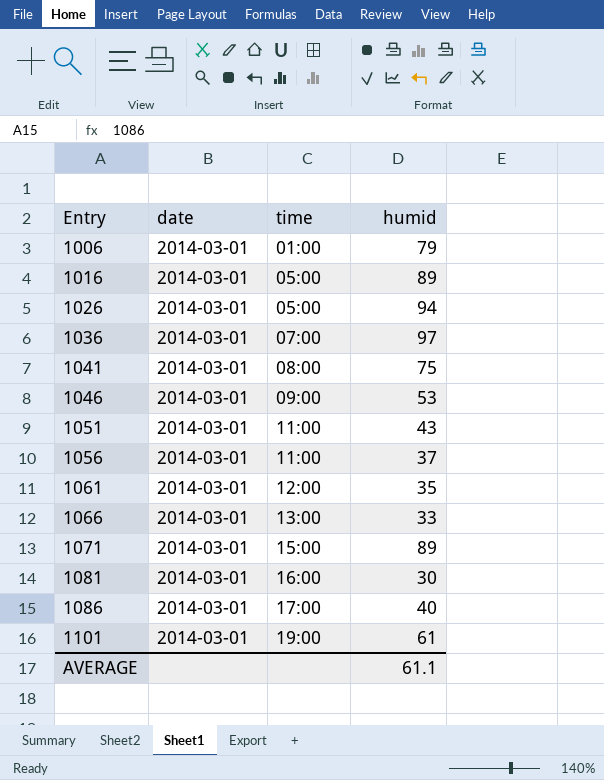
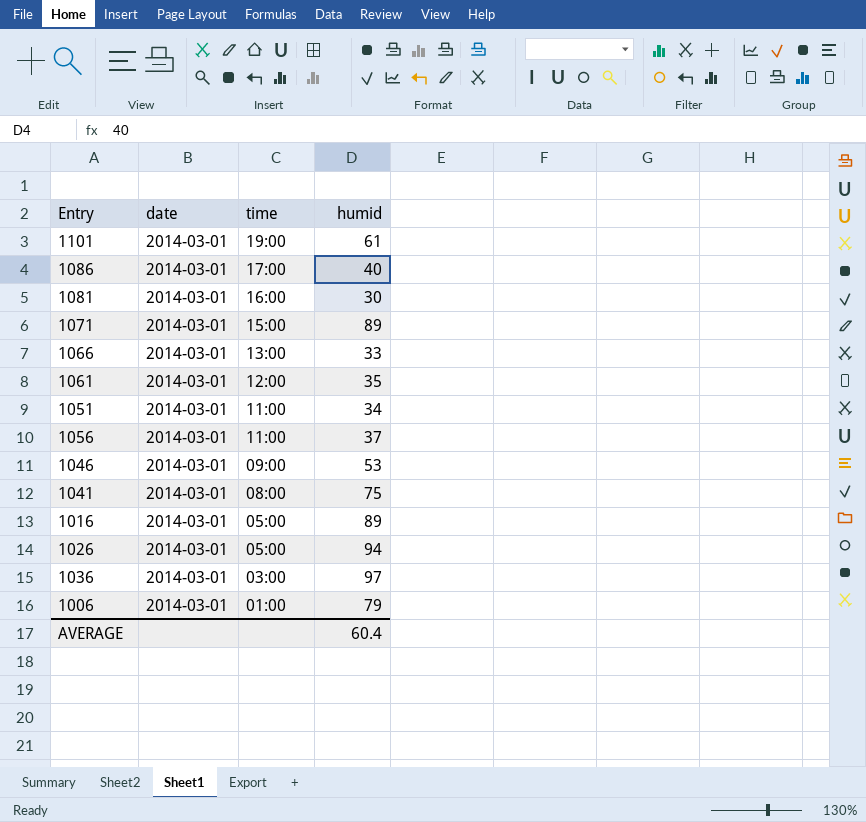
row order: Entry ascending -> time descending
1051 | humid: 43 -> 34
1036 | time: 07:00 -> 03:00
AVERAGE | humid: 61.1 -> 60.4

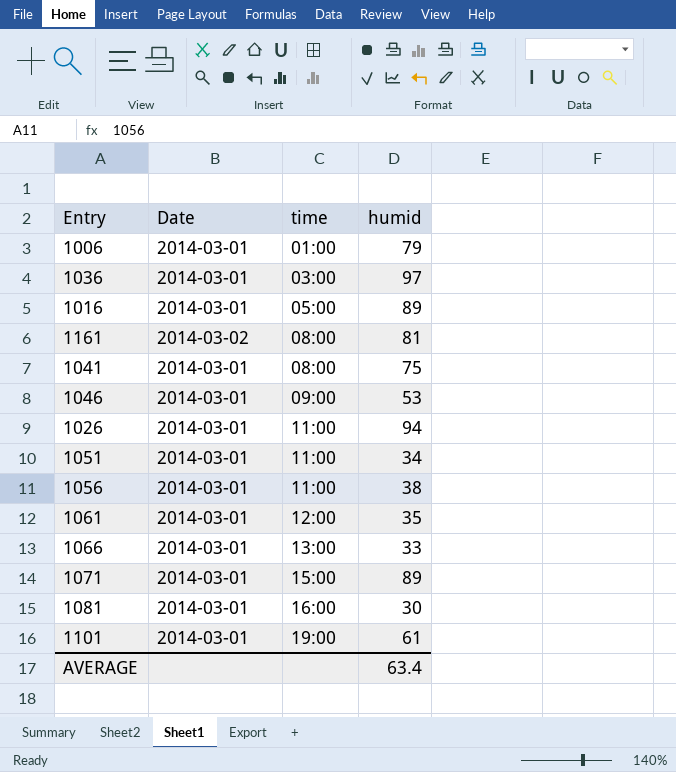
row order: time descending -> time ascending
column name: date -> Date
row 1086: 2014-03-01 | 17:00 | 40 -> none
row 1161: none -> 2014-03-02 | 08:00 | 81
1026 | time: 05:00 -> 11:00
1056 | humid: 37 -> 38
AVERAGE | humid: 60.4 -> 63.4

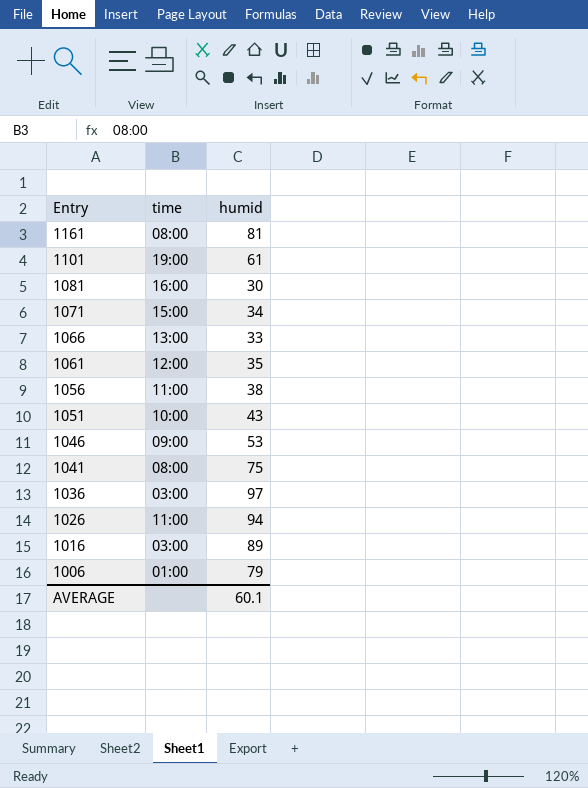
row order: time ascending -> Entry descending
column Date | position: 2 -> none
1071 | humid: 89 -> 34
1051 | time: 11:00 -> 10:00
1051 | humid: 34 -> 43
1016 | time: 05:00 -> 03:00
AVERAGE | humid: 63.4 -> 60.1

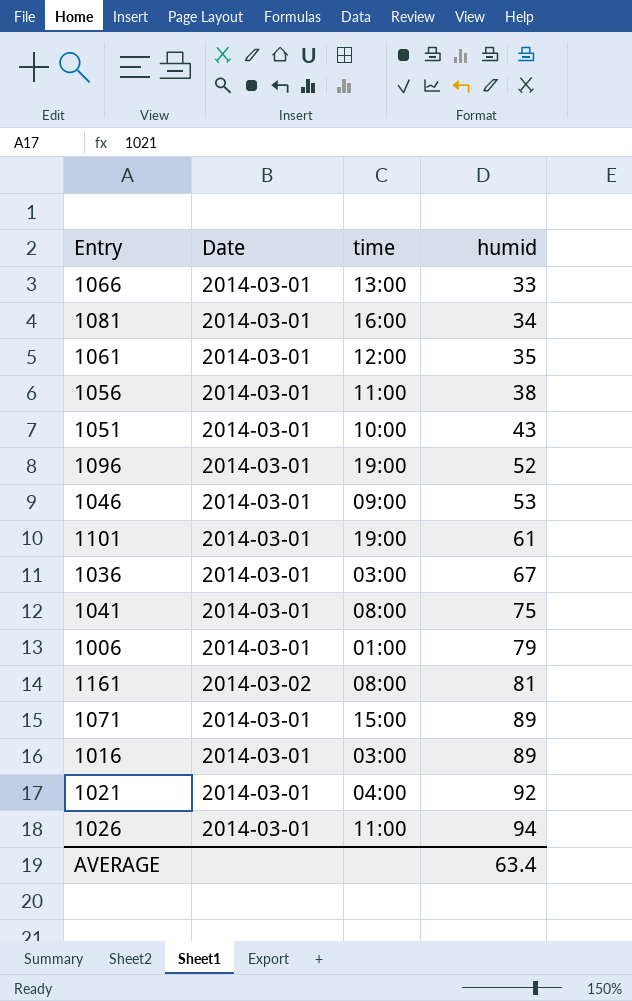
row order: Entry descending -> humid ascending
column Date | position: none -> 2
1081 | humid: 30 -> 34
row 1096: none -> 2014-03-01 | 19:00 | 52
1036 | humid: 97 -> 67
1071 | humid: 34 -> 89
row 1021: none -> 2014-03-01 | 04:00 | 92
AVERAGE | humid: 60.1 -> 63.4

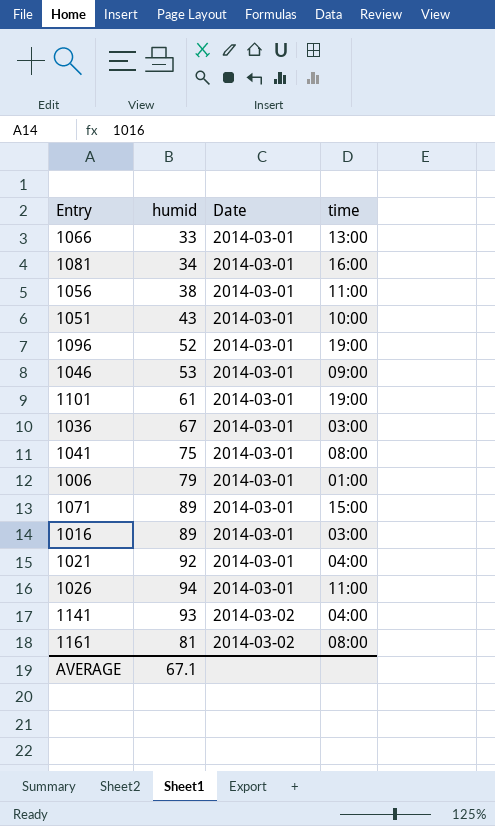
row order: humid ascending -> Date ascending
column humid | position: 4 -> 2
row 1061: 2014-03-01 | 12:00 | 35 -> none
row 1141: none -> 93 | 2014-03-02 | 04:00
AVERAGE | humid: 63.4 -> 67.1

